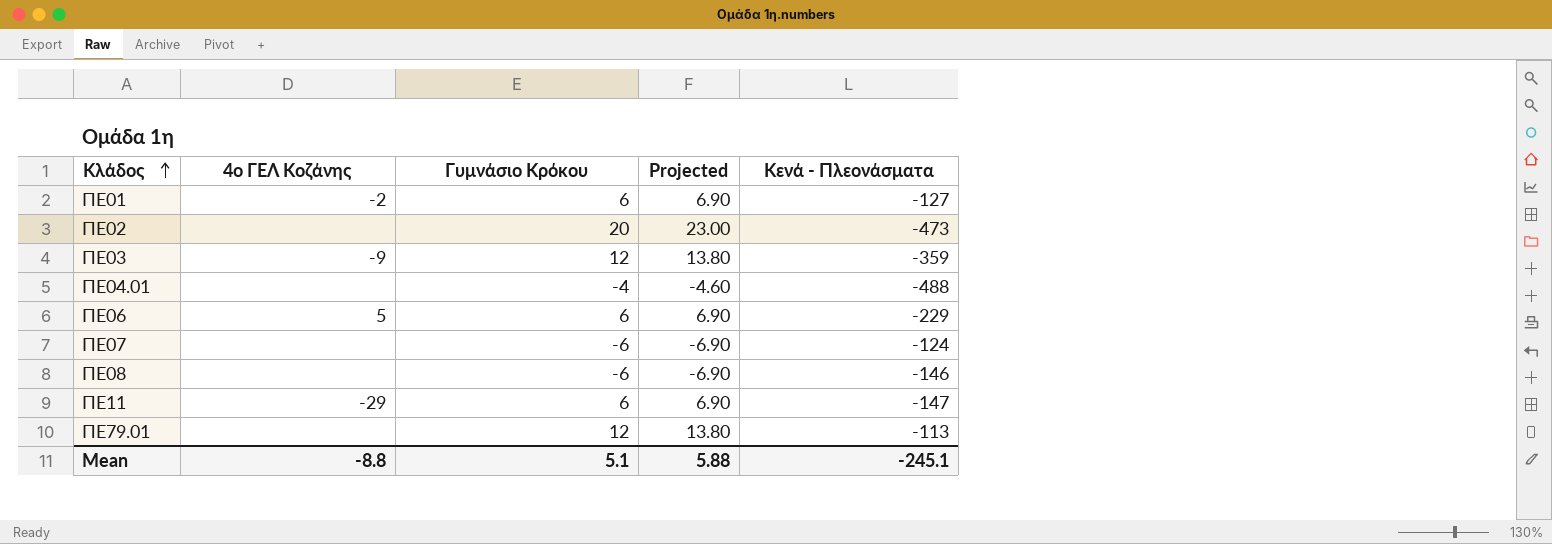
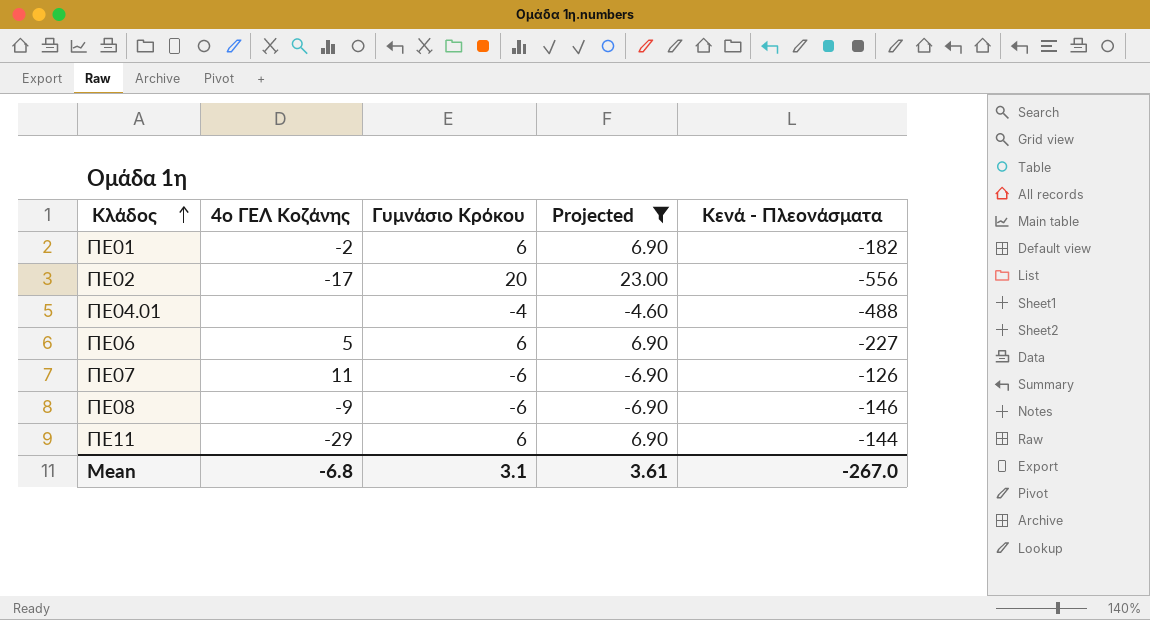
filter: none -> Projected != 13.80
ΠΕ01 | Κενά - Πλεονάσματα: -127 -> -182
ΠΕ02 | 4ο ΓΕΛ Κοζάνης: none -> -17
ΠΕ02 | Κενά - Πλεονάσματα: -473 -> -556
ΠΕ06 | Κενά - Πλεονάσματα: -229 -> -227
ΠΕ07 | 4ο ΓΕΛ Κοζάνης: none -> 11
ΠΕ07 | Κενά - Πλεονάσματα: -124 -> -126
ΠΕ08 | 4ο ΓΕΛ Κοζάνης: none -> -9
ΠΕ11 | Κενά - Πλεονάσματα: -147 -> -144
Mean | 4ο ΓΕΛ Κοζάνης: -8.8 -> -6.8
Mean | Γυμνάσιο Κρόκου: 5.1 -> 3.1
Mean | Projected: 5.88 -> 3.61
Mean | Κενά - Πλεονάσματα: -245.1 -> -267.0

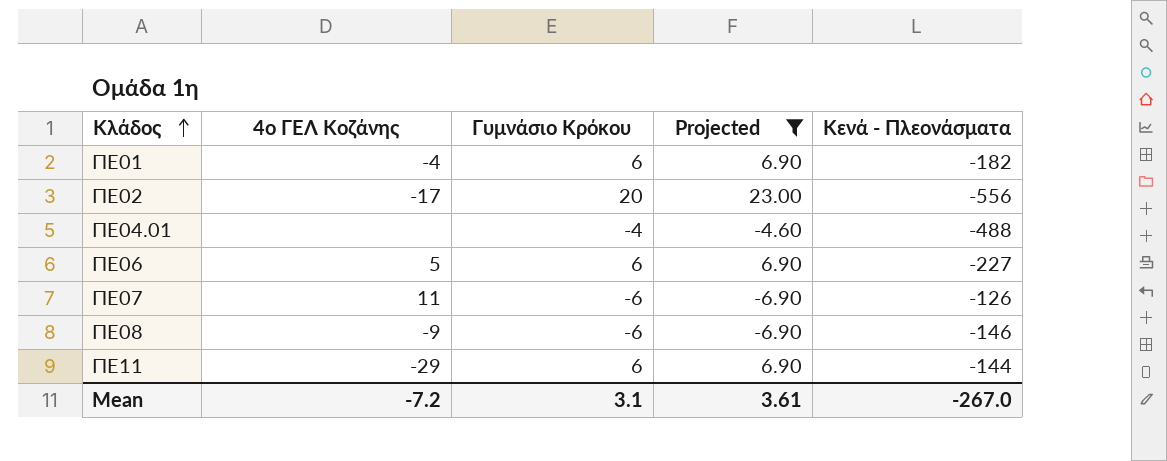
ΠΕ01 | 4ο ΓΕΛ Κοζάνης: -2 -> -4
Mean | 4ο ΓΕΛ Κοζάνης: -6.8 -> -7.2

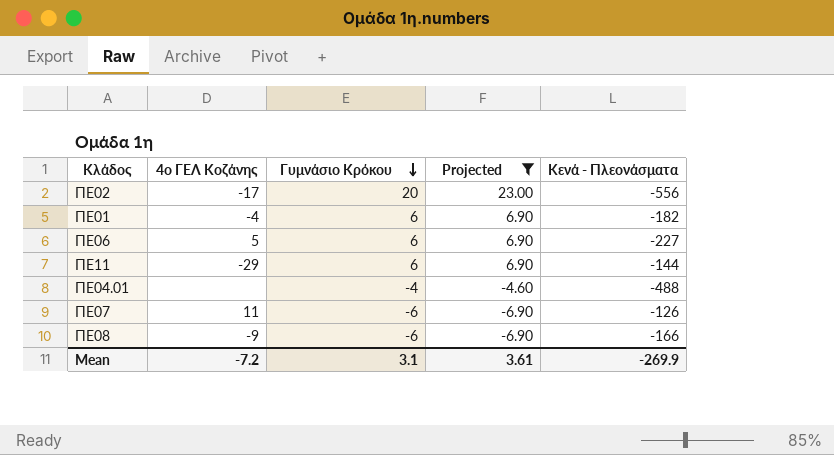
row order: Κλάδος ascending -> Γυμνάσιο Κρόκου descending
ΠΕ08 | Κενά - Πλεονάσματα: -146 -> -166
Mean | Κενά - Πλεονάσματα: -267.0 -> -269.9

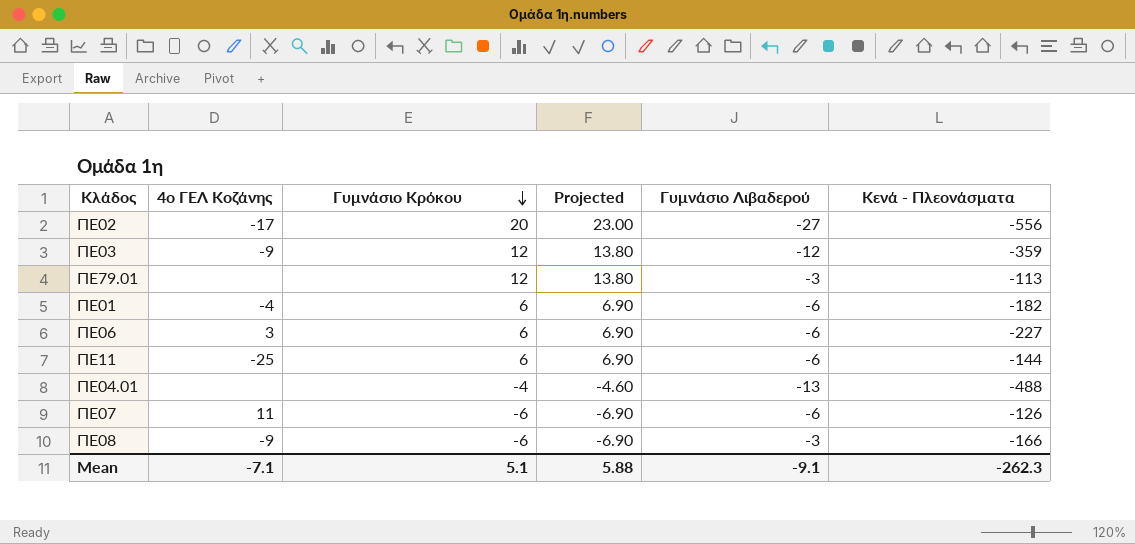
filter: Projected != 13.80 -> none
column Γυμνάσιο Λιβαδερού | position: none -> 5
ΠΕ06 | 4ο ΓΕΛ Κοζάνης: 5 -> 3
ΠΕ11 | 4ο ΓΕΛ Κοζάνης: -29 -> -25
Mean | 4ο ΓΕΛ Κοζάνης: -7.2 -> -7.1
Mean | Γυμνάσιο Κρόκου: 3.1 -> 5.1
Mean | Projected: 3.61 -> 5.88
Mean | Κενά - Πλεονάσματα: -269.9 -> -262.3

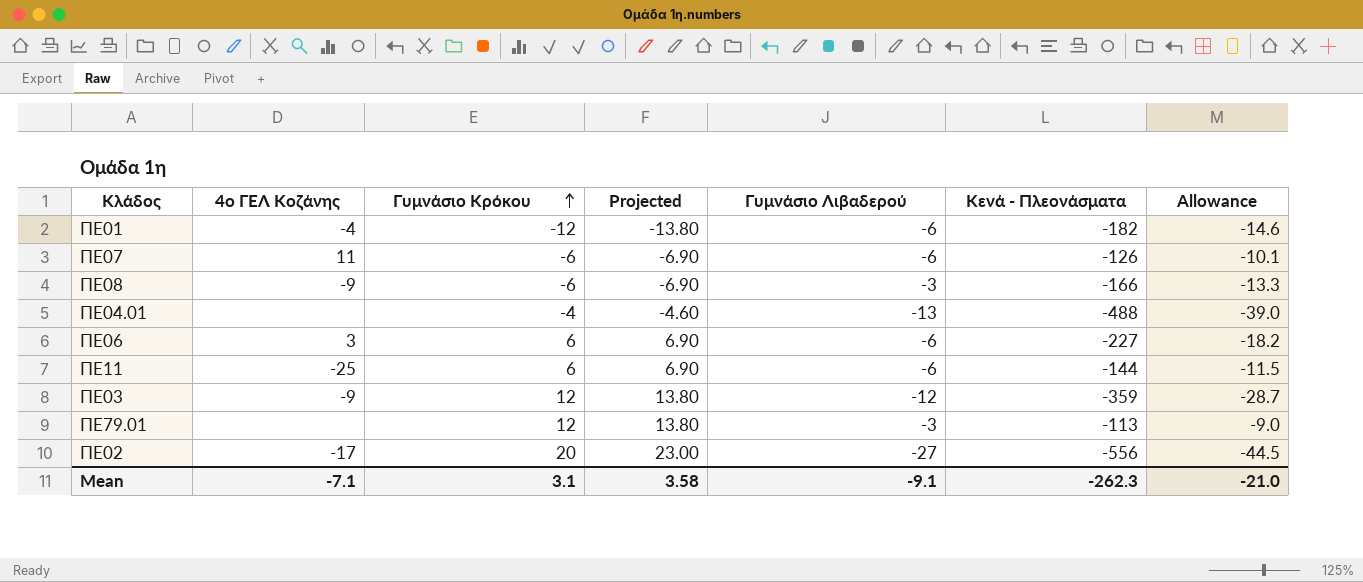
row order: Γυμνάσιο Κρόκου descending -> Γυμνάσιο Κρόκου ascending
column Allowance | formula: none -> [Κενά - Πλεονάσματα] * 0.08
ΠΕ01 | Γυμνάσιο Κρόκου: 6 -> -12
ΠΕ01 | Projected: 6.90 -> -13.80
Mean | Γυμνάσιο Κρόκου: 5.1 -> 3.1
Mean | Projected: 5.88 -> 3.58

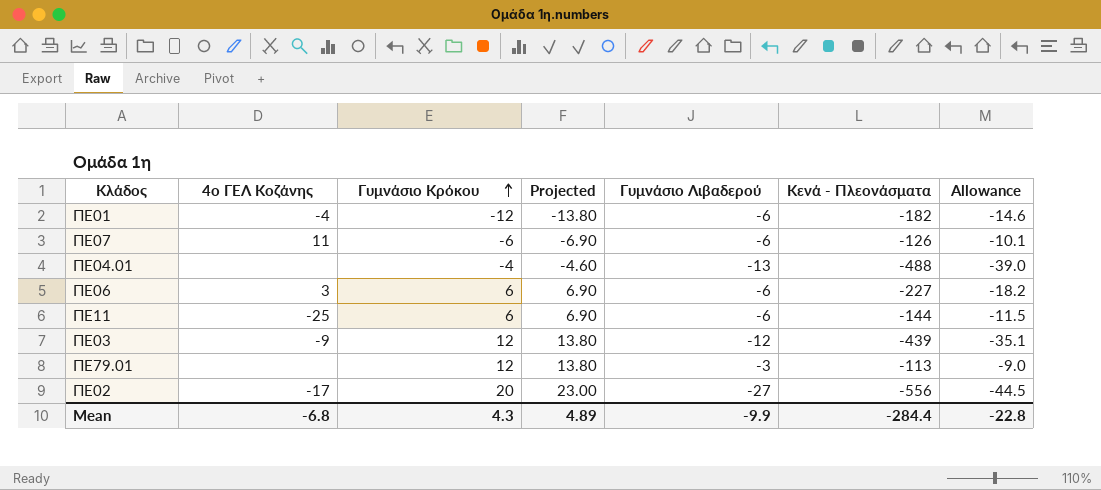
row ΠΕ08: -9 | -6 | -6.90 | -3 | -166 | -13.3 -> none
ΠΕ03 | Κενά - Πλεονάσματα: -359 -> -439
ΠΕ03 | Allowance: -28.7 -> -35.1
Mean | 4ο ΓΕΛ Κοζάνης: -7.1 -> -6.8
Mean | Γυμνάσιο Κρόκου: 3.1 -> 4.3
Mean | Projected: 3.58 -> 4.89
Mean | Γυμνάσιο Λιβαδερού: -9.1 -> -9.9
Mean | Κενά - Πλεονάσματα: -262.3 -> -284.4
Mean | Allowance: -21.0 -> -22.8

